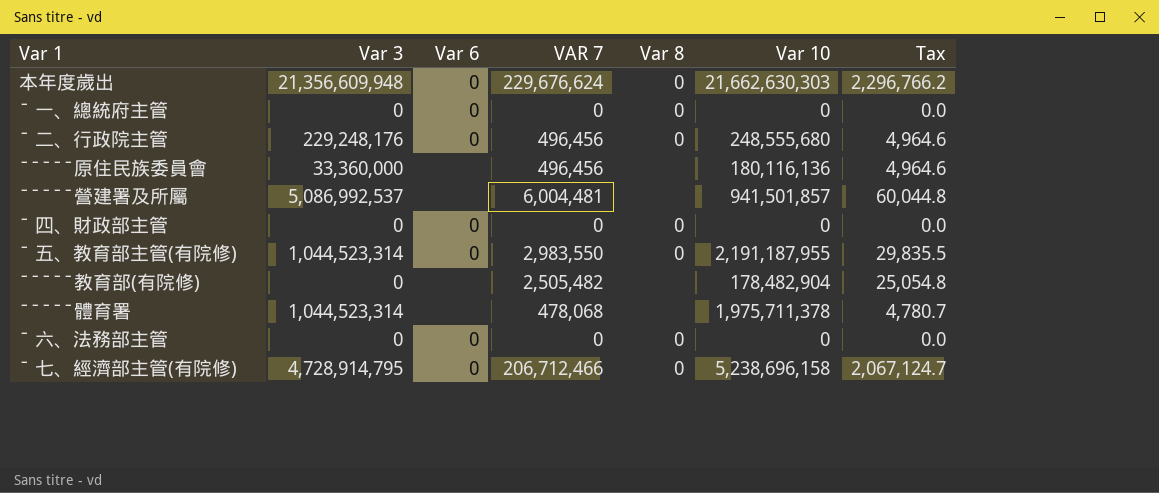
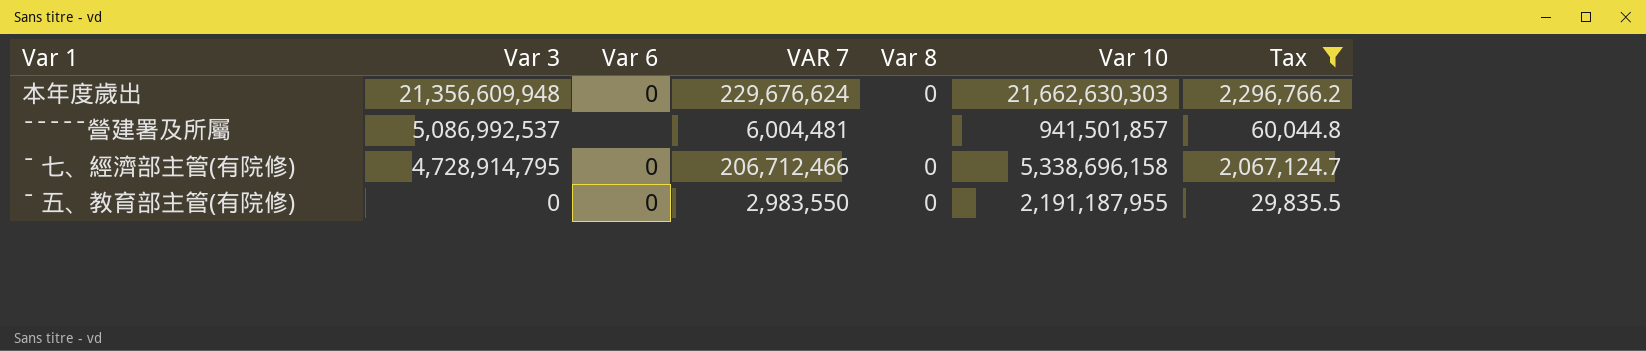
filter: none -> Tax >= 29,835.5
row order: none -> Var 3 descending
ˉ 七、經濟部主管(有院修) | Var 10: 5,238,696,158 -> 5,338,696,158
ˉ 五、教育部主管(有院修) | Var 3: 1,044,523,314 -> 0

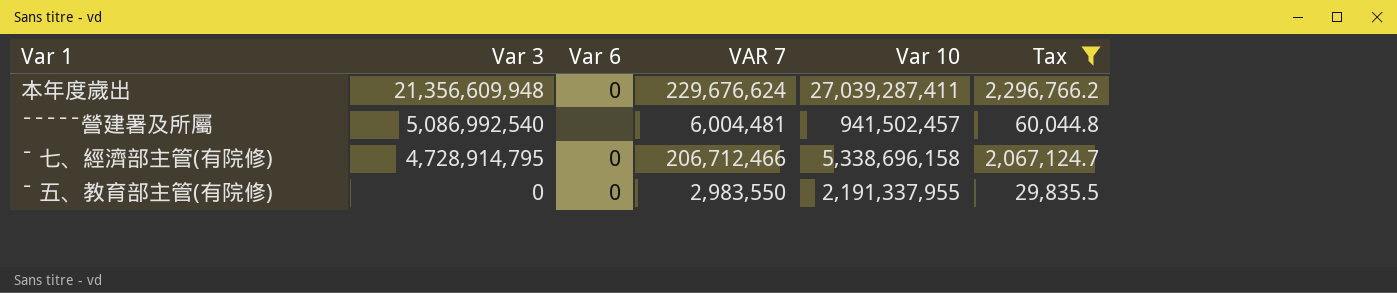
column Var 8 | position: 5 -> none
本年度歲出 | Var 10: 21,662,630,303 -> 27,039,287,411
ˉˉˉˉˉ營建署及所屬 | Var 3: 5,086,992,537 -> 5,086,992,540
ˉˉˉˉˉ營建署及所屬 | Var 10: 941,501,857 -> 941,502,457
ˉ 五、教育部主管(有院修) | Var 10: 2,191,187,955 -> 2,191,337,955

